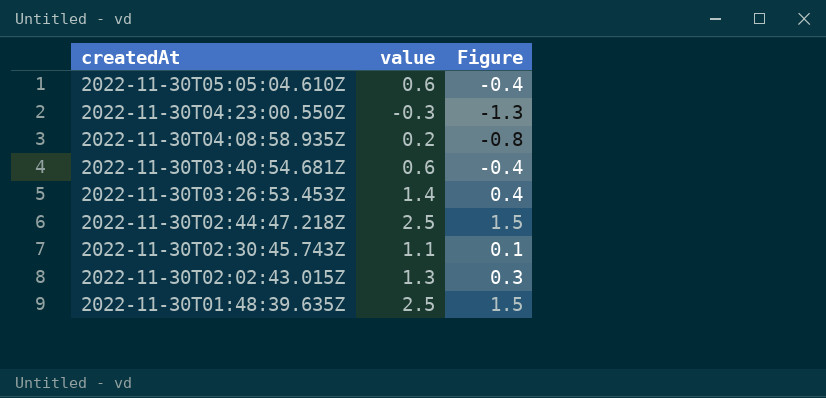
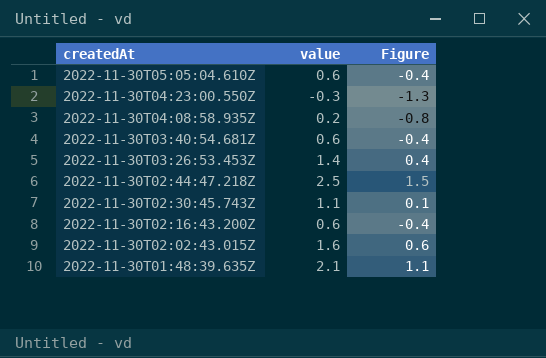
row 2022-11-30T02:16:43.200Z: none -> 0.6 | -0.4
2022-11-30T02:02:43.015Z | value: 1.3 -> 1.6
2022-11-30T02:02:43.015Z | Figure: 0.3 -> 0.6
2022-11-30T01:48:39.635Z | value: 2.5 -> 2.1
2022-11-30T01:48:39.635Z | Figure: 1.5 -> 1.1

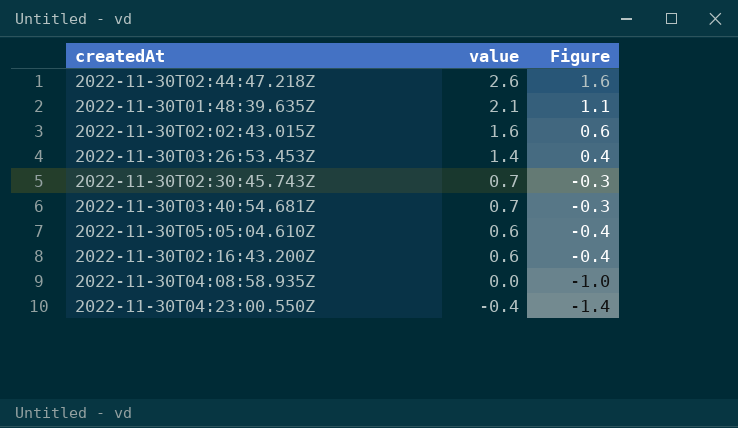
row order: createdAt descending -> value descending
2022-11-30T02:44:47.218Z | value: 2.5 -> 2.6
2022-11-30T02:44:47.218Z | Figure: 1.5 -> 1.6
2022-11-30T02:30:45.743Z | value: 1.1 -> 0.7
2022-11-30T02:30:45.743Z | Figure: 0.1 -> -0.3
2022-11-30T03:40:54.681Z | value: 0.6 -> 0.7
2022-11-30T03:40:54.681Z | Figure: -0.4 -> -0.3
2022-11-30T04:08:58.935Z | value: 0.2 -> 0.0
2022-11-30T04:08:58.935Z | Figure: -0.8 -> -1.0
2022-11-30T04:23:00.550Z | value: -0.3 -> -0.4
2022-11-30T04:23:00.550Z | Figure: -1.3 -> -1.4

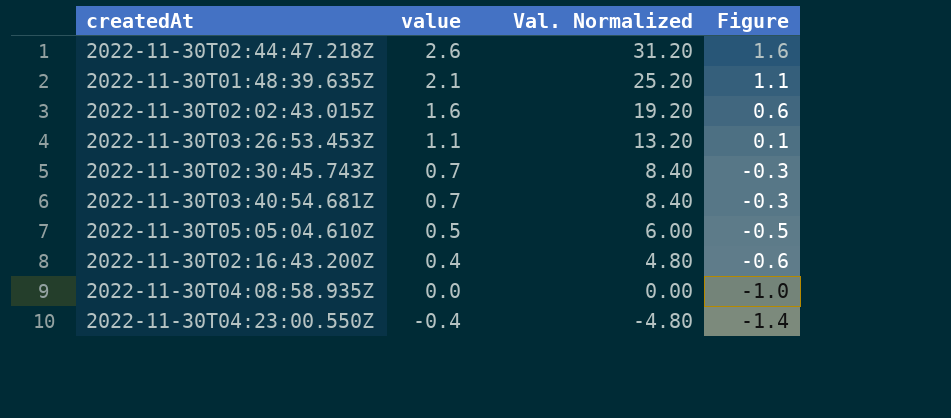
column Val. Normalized | formula: none -> [value] * 12
2022-11-30T03:26:53.453Z | value: 1.4 -> 1.1
2022-11-30T03:26:53.453Z | Figure: 0.4 -> 0.1
2022-11-30T05:05:04.610Z | value: 0.6 -> 0.5
2022-11-30T05:05:04.610Z | Figure: -0.4 -> -0.5
2022-11-30T02:16:43.200Z | value: 0.6 -> 0.4
2022-11-30T02:16:43.200Z | Figure: -0.4 -> -0.6

